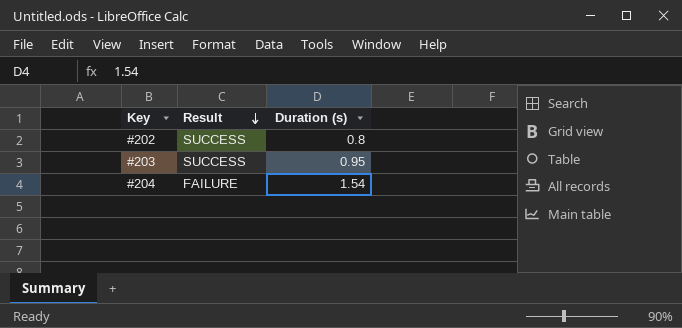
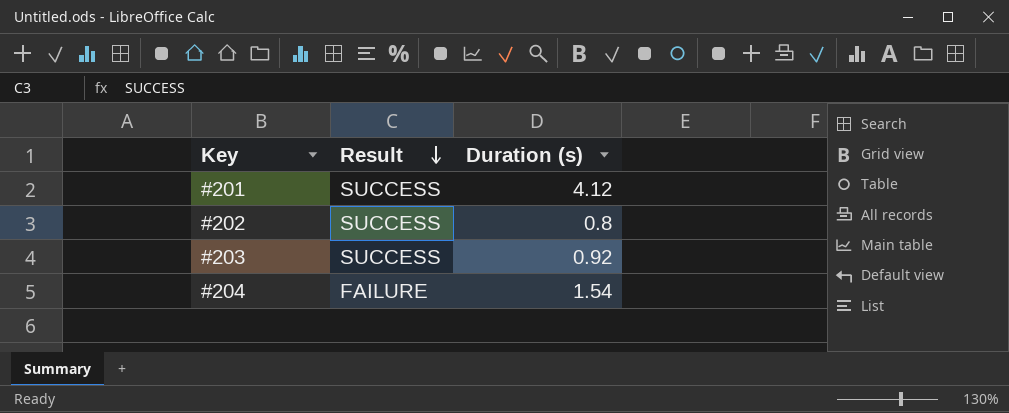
row #201: none -> SUCCESS | 4.12
#203 | Duration (s): 0.95 -> 0.92

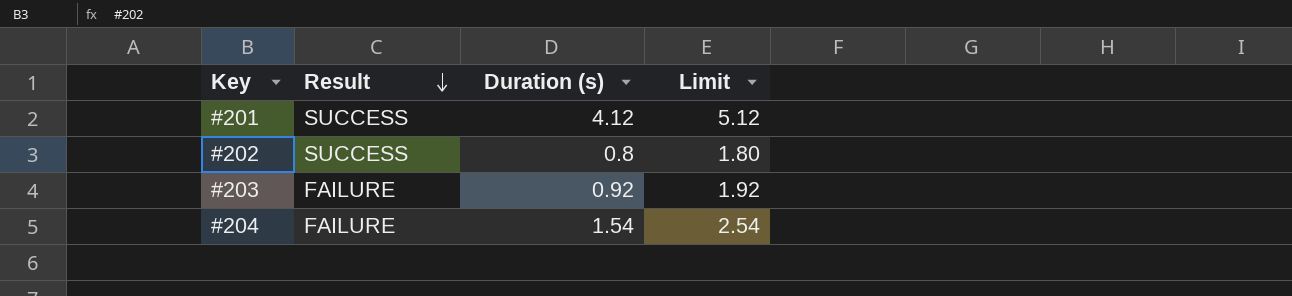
column Limit | formula: none -> [Duration (s)] + 1
#203 | Result: SUCCESS -> FAILURE

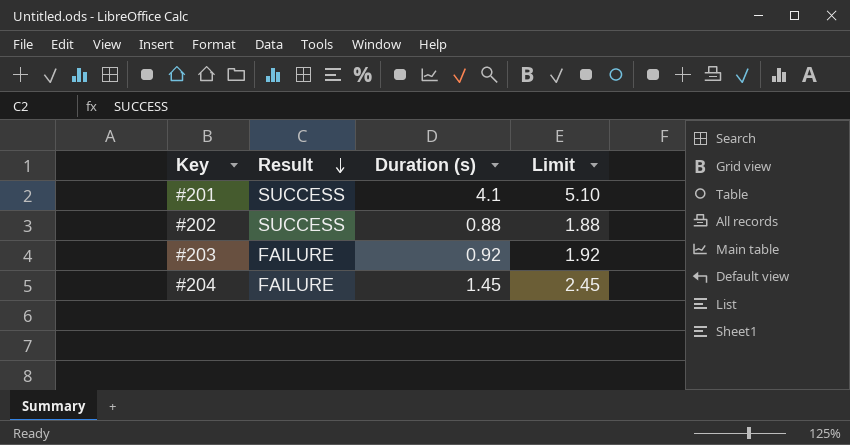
#201 | Duration (s): 4.12 -> 4.1
#201 | Limit: 5.12 -> 5.10
#202 | Duration (s): 0.8 -> 0.88
#202 | Limit: 1.80 -> 1.88
#204 | Duration (s): 1.54 -> 1.45
#204 | Limit: 2.54 -> 2.45

